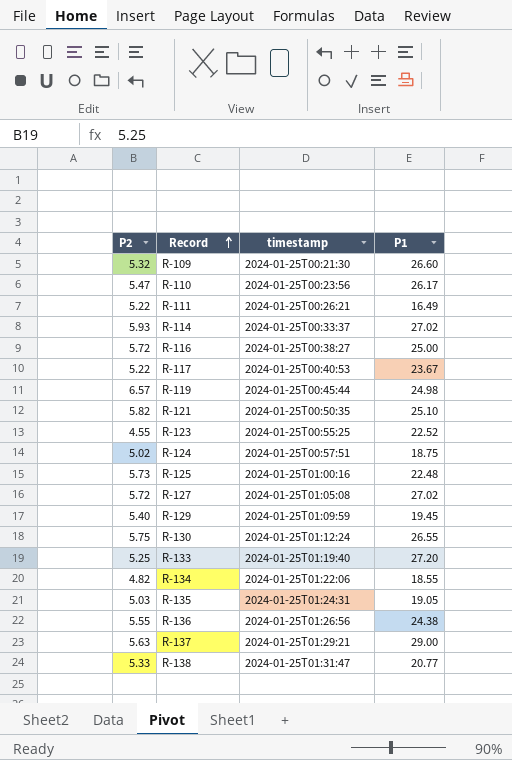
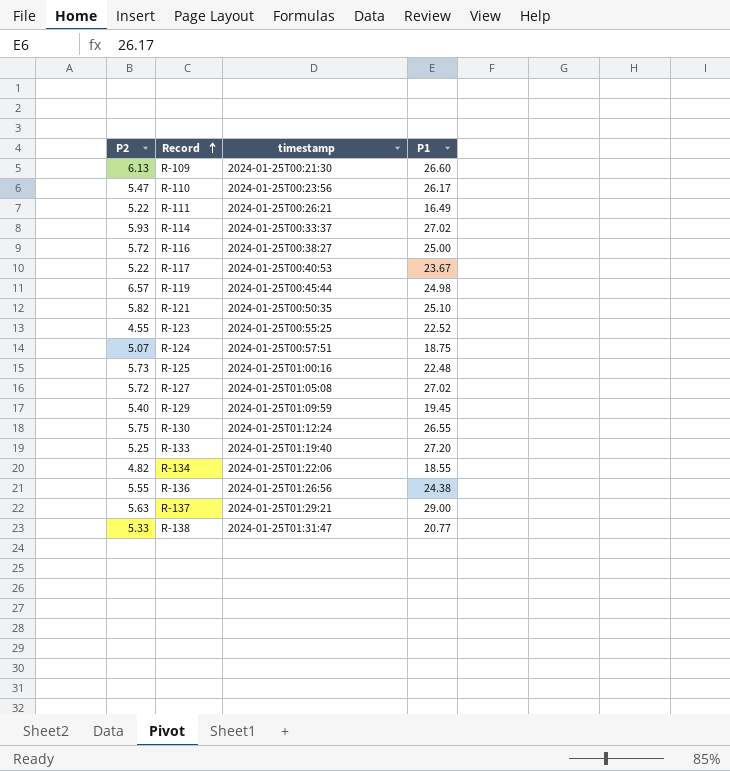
row R-135: 5.03 | 2024-01-25T01:24:31 | 19.05 -> none
R-109 | P2: 5.32 -> 6.13
R-124 | P2: 5.02 -> 5.07

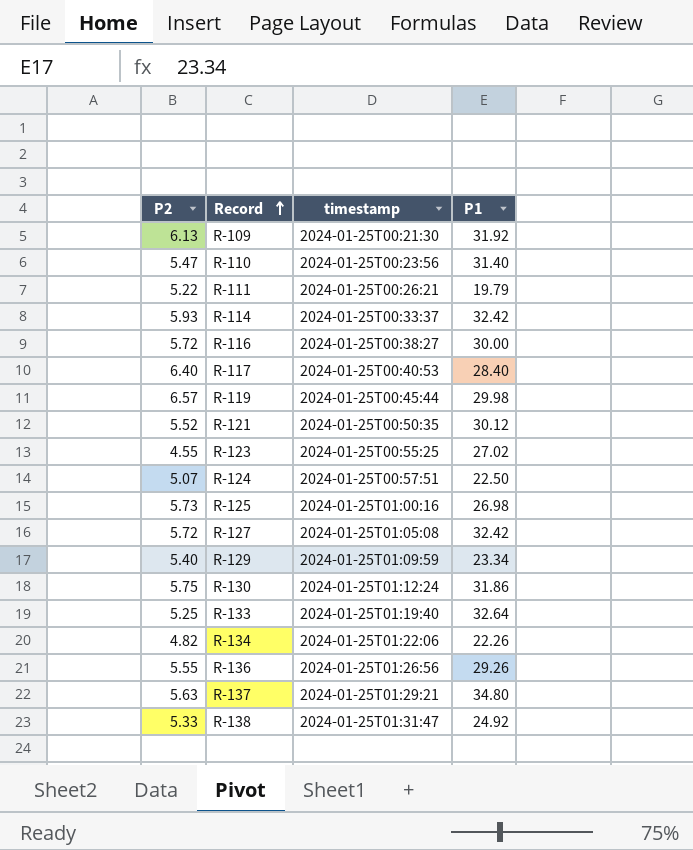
R-109 | P1: 26.60 -> 31.92
R-110 | P1: 26.17 -> 31.40
R-111 | P1: 16.49 -> 19.79
R-114 | P1: 27.02 -> 32.42
R-116 | P1: 25.00 -> 30.00
R-117 | P2: 5.22 -> 6.40
R-117 | P1: 23.67 -> 28.40
R-119 | P1: 24.98 -> 29.98
R-121 | P2: 5.82 -> 5.52
R-121 | P1: 25.10 -> 30.12
R-123 | P1: 22.52 -> 27.02
R-124 | P1: 18.75 -> 22.50
R-125 | P1: 22.48 -> 26.98
R-127 | P1: 27.02 -> 32.42
R-129 | P1: 19.45 -> 23.34
R-130 | P1: 26.55 -> 31.86
R-133 | P1: 27.20 -> 32.64
R-134 | P1: 18.55 -> 22.26
R-136 | P1: 24.38 -> 29.26
R-137 | P1: 29.00 -> 34.80
R-138 | P1: 20.77 -> 24.92

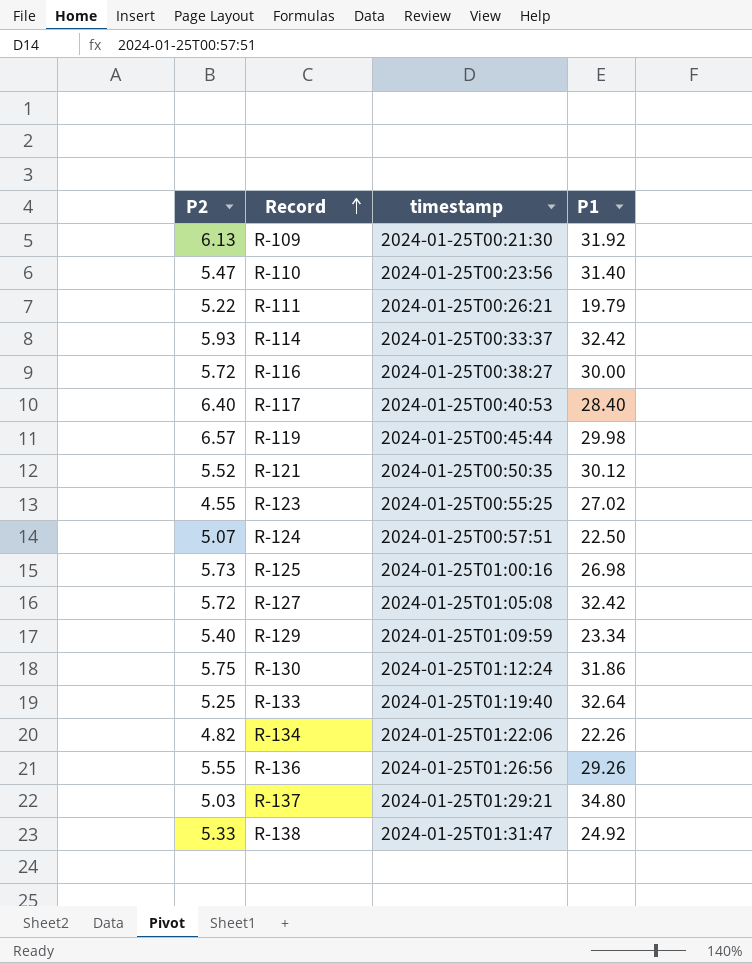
R-137 | P2: 5.63 -> 5.03

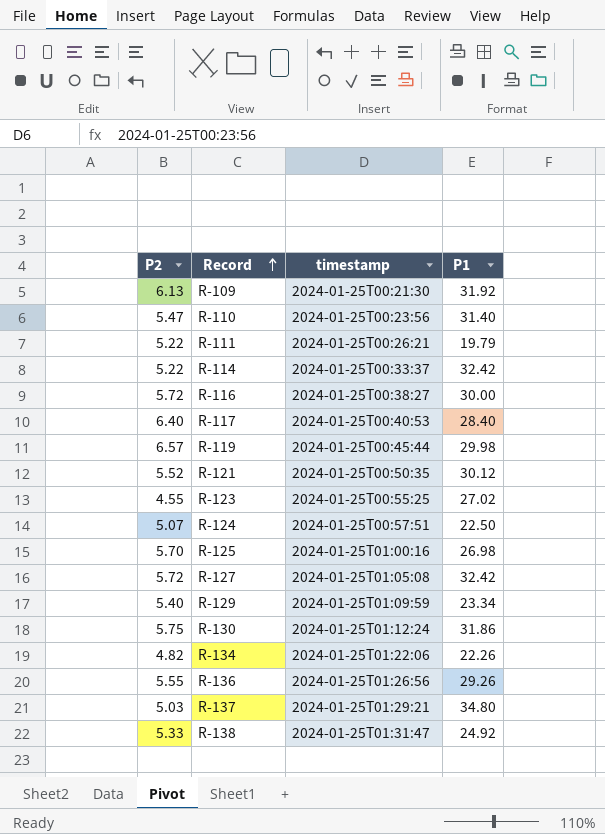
row R-133: 5.25 | 2024-01-25T01:19:40 | 32.64 -> none
R-114 | P2: 5.93 -> 5.22
R-125 | P2: 5.73 -> 5.70

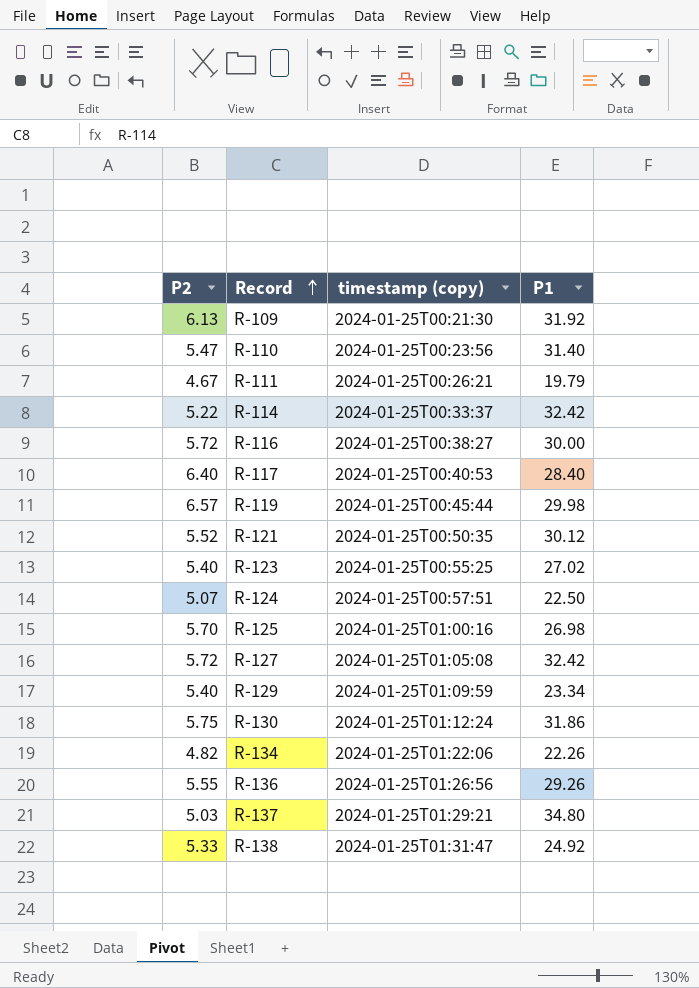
column name: timestamp -> timestamp (copy)
R-111 | P2: 5.22 -> 4.67
R-123 | P2: 4.55 -> 5.40

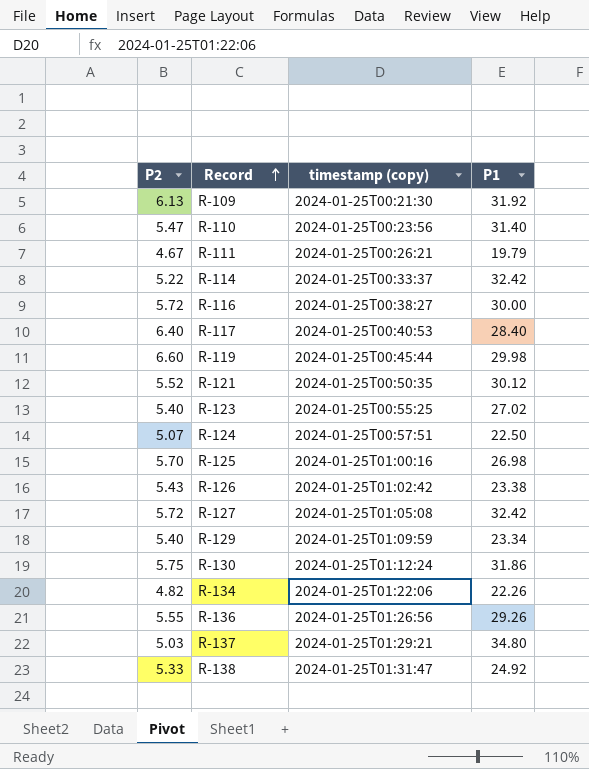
R-119 | P2: 6.57 -> 6.60
row R-126: none -> 5.43 | 2024-01-25T01:02:42 | 23.38

